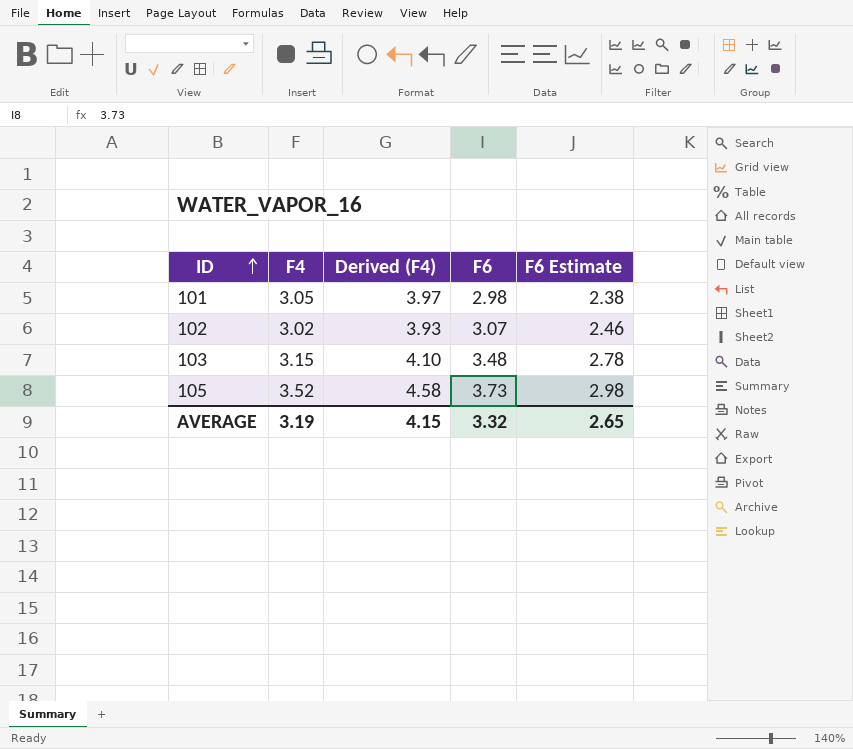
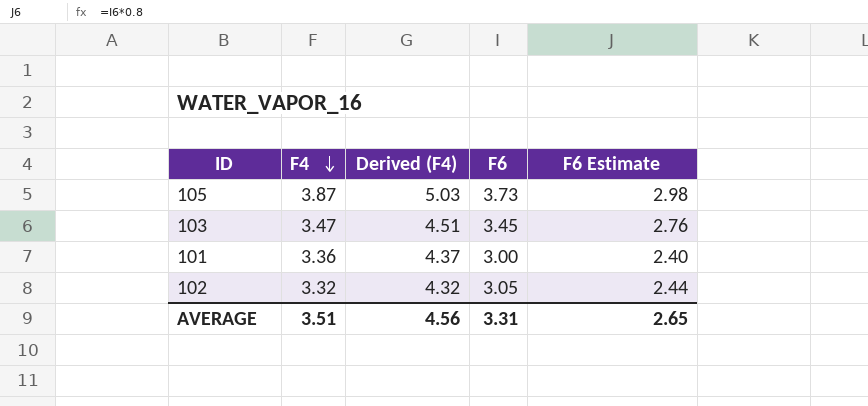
row order: ID ascending -> F4 descending
105 | F4: 3.52 -> 3.87
105 | Derived (F4): 4.58 -> 5.03
103 | F4: 3.15 -> 3.47
103 | Derived (F4): 4.10 -> 4.51
103 | F6: 3.48 -> 3.45
103 | F6 Estimate: 2.78 -> 2.76
101 | F4: 3.05 -> 3.36
101 | Derived (F4): 3.97 -> 4.37
101 | F6: 2.98 -> 3.00
101 | F6 Estimate: 2.38 -> 2.40
102 | F4: 3.02 -> 3.32
102 | Derived (F4): 3.93 -> 4.32
102 | F6: 3.07 -> 3.05
102 | F6 Estimate: 2.46 -> 2.44
AVERAGE | F4: 3.19 -> 3.51
AVERAGE | Derived (F4): 4.15 -> 4.56
AVERAGE | F6: 3.32 -> 3.31

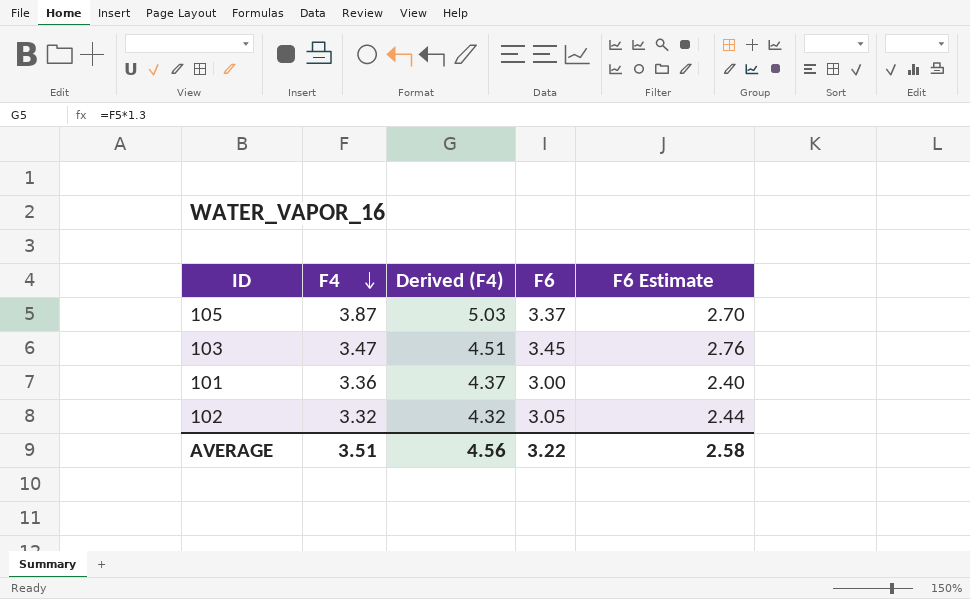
105 | F6: 3.73 -> 3.37
105 | F6 Estimate: 2.98 -> 2.70
AVERAGE | F6: 3.31 -> 3.22
AVERAGE | F6 Estimate: 2.65 -> 2.58

